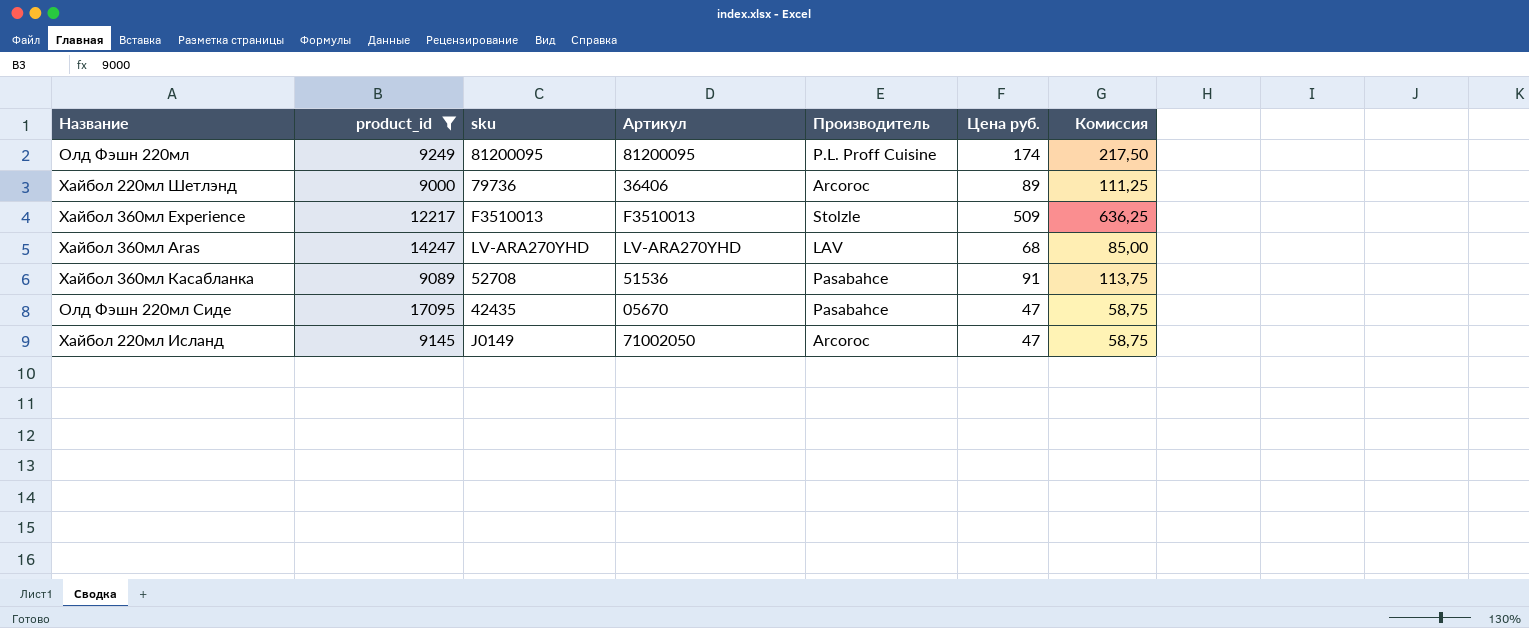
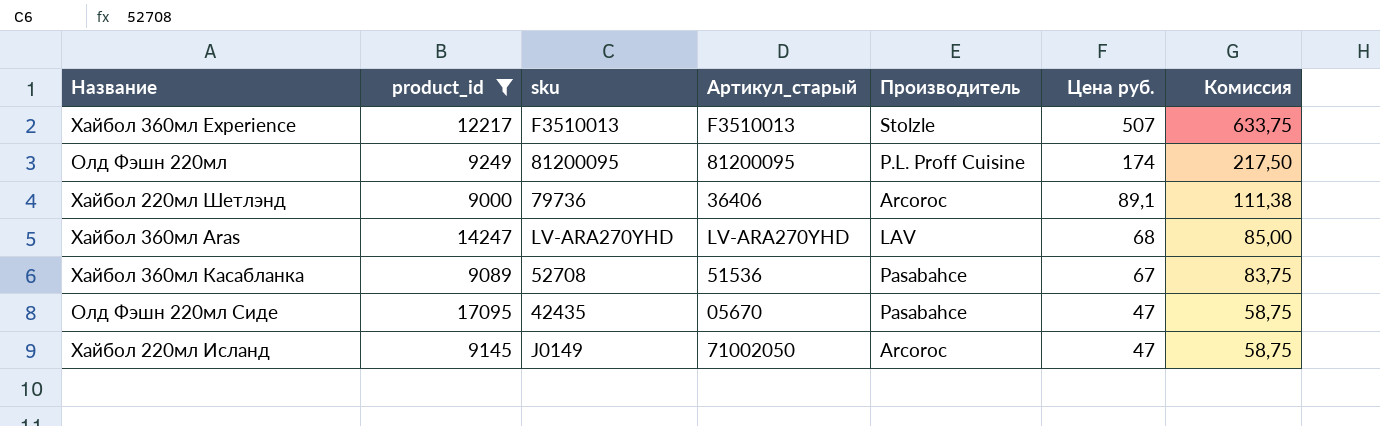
row order: none -> Цена руб. descending
column name: Артикул -> Артикул_старый
Хайбол 360мл Experience | Цена руб.: 509 -> 507
Хайбол 360мл Experience | Комиссия: 636,25 -> 633,75
Хайбол 220мл Шетлэнд | Цена руб.: 89 -> 89,1
Хайбол 220мл Шетлэнд | Комиссия: 111,25 -> 111,38
Хайбол 360мл Касабланка | Цена руб.: 91 -> 67
Хайбол 360мл Касабланка | Комиссия: 113,75 -> 83,75

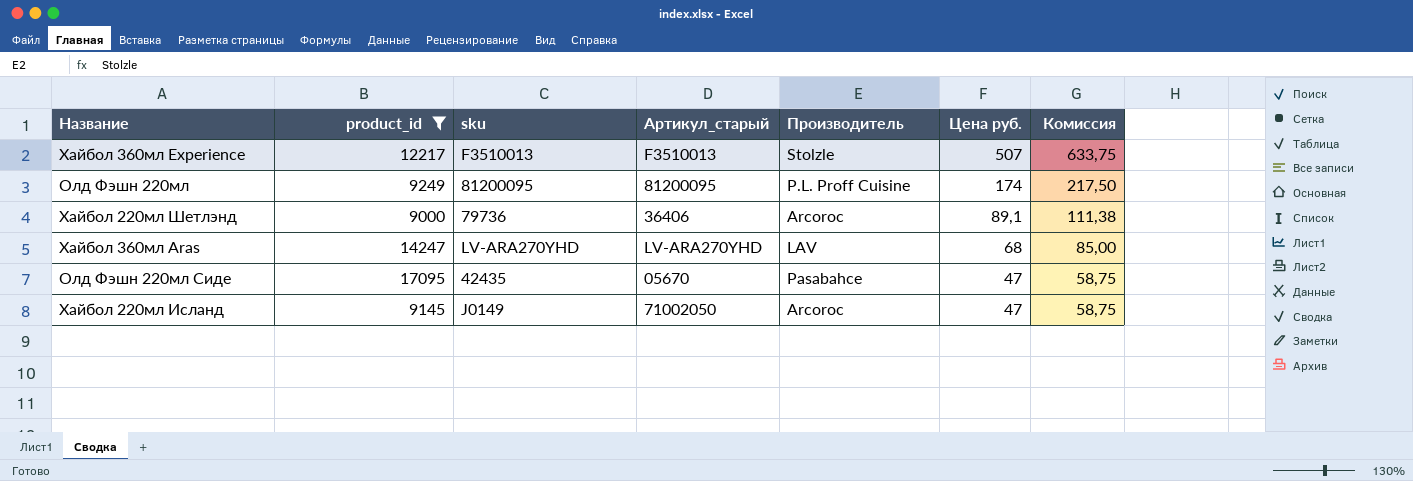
row Хайбол 360мл Касабланка: 9089 | 52708 | 51536 | Pasabahce | 67 | 83,75 -> none

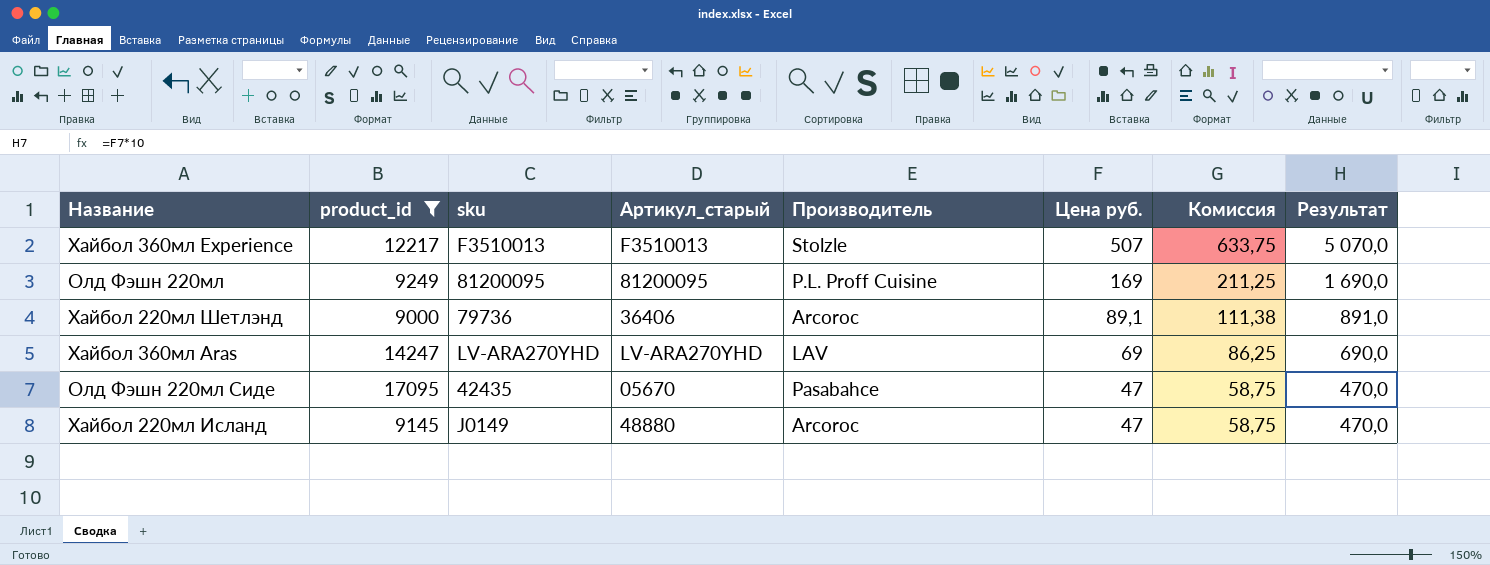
column Результат | formula: none -> [Цена руб.] * 10
Олд Фэшн 220мл | Цена руб.: 174 -> 169
Олд Фэшн 220мл | Комиссия: 217,50 -> 211,25
Хайбол 360мл Aras | Цена руб.: 68 -> 69
Хайбол 360мл Aras | Комиссия: 85,00 -> 86,25
Хайбол 220мл Исланд | Артикул_старый: 71002050 -> 48880

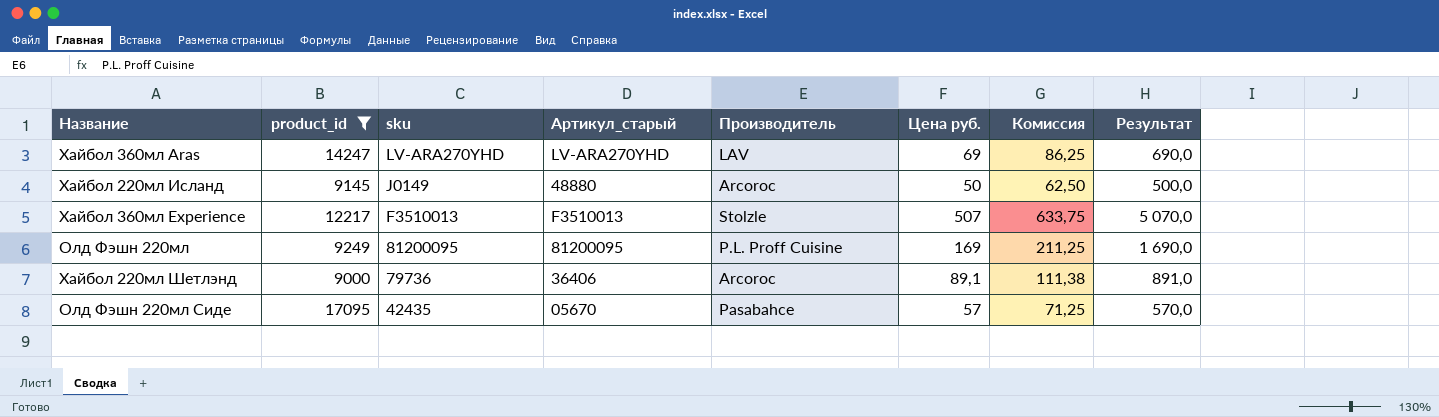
row order: Цена руб. descending -> sku descending
Хайбол 220мл Исланд | Цена руб.: 47 -> 50
Хайбол 220мл Исланд | Комиссия: 58,75 -> 62,50
Хайбол 220мл Исланд | Результат: 470,0 -> 500,0
Олд Фэшн 220мл Сиде | Цена руб.: 47 -> 57
Олд Фэшн 220мл Сиде | Комиссия: 58,75 -> 71,25
Олд Фэшн 220мл Сиде | Результат: 470,0 -> 570,0

